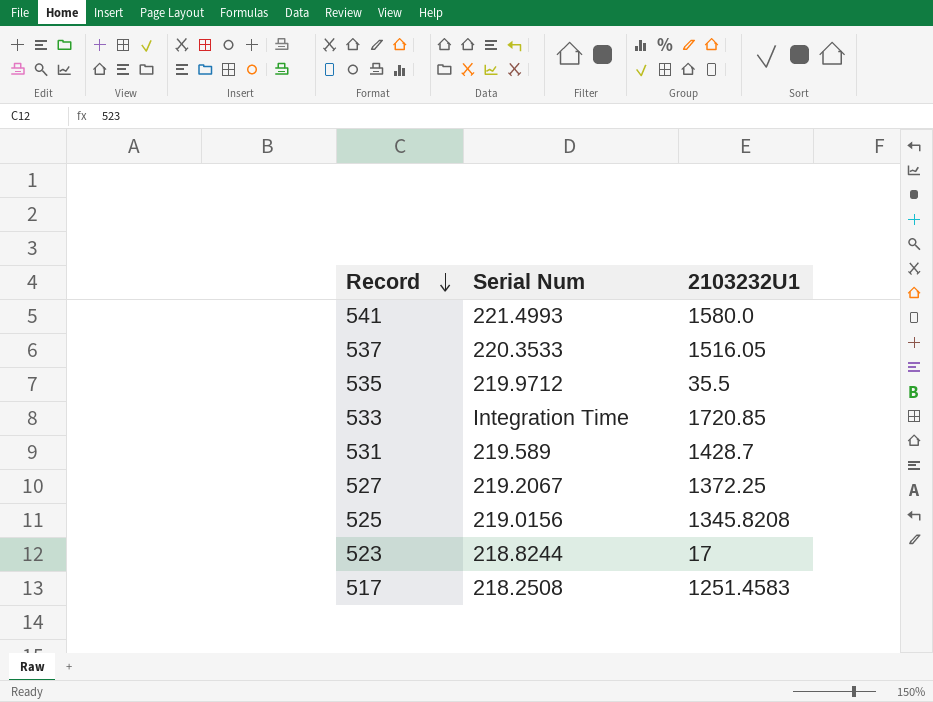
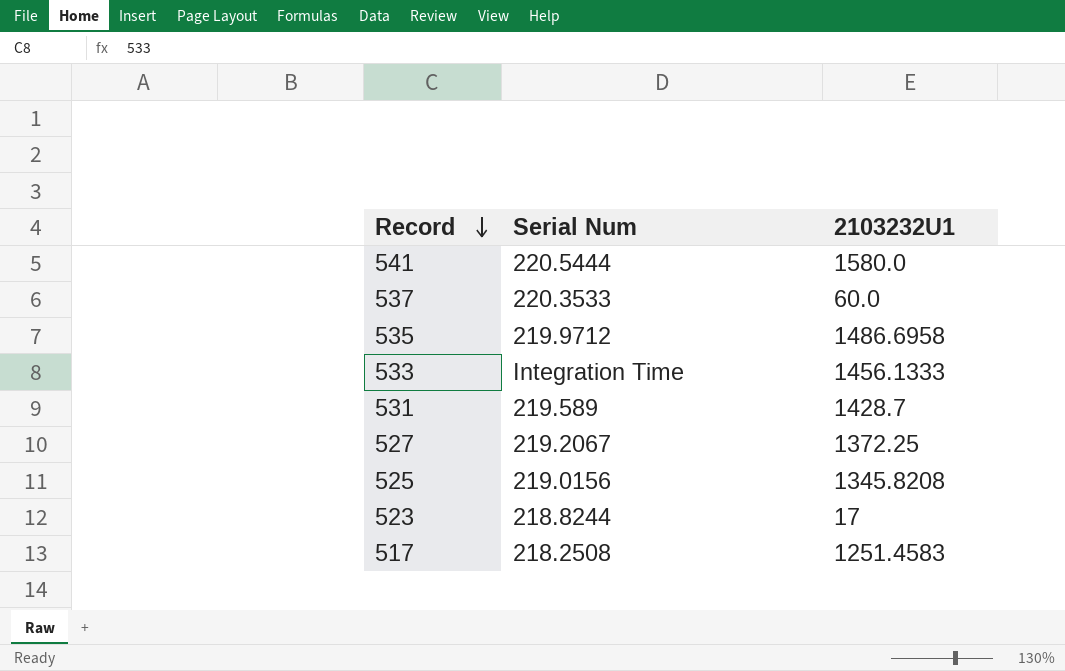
541 | Serial Num: 221.4993 -> 220.5444
537 | 2103232U1: 1516.05 -> 60.0
535 | 2103232U1: 35.5 -> 1486.6958
533 | 2103232U1: 1720.85 -> 1456.1333

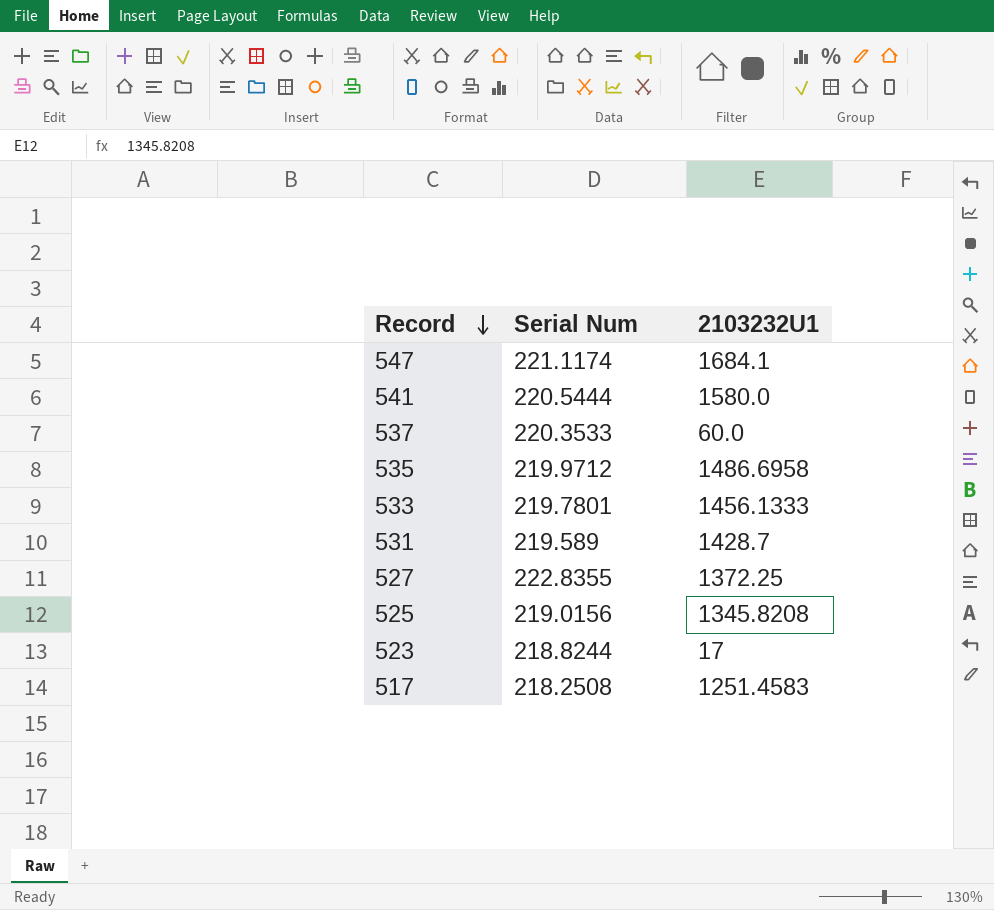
row 547: none -> 221.1174 | 1684.1
533 | Serial Num: Integration Time -> 219.7801
527 | Serial Num: 219.2067 -> 222.8355

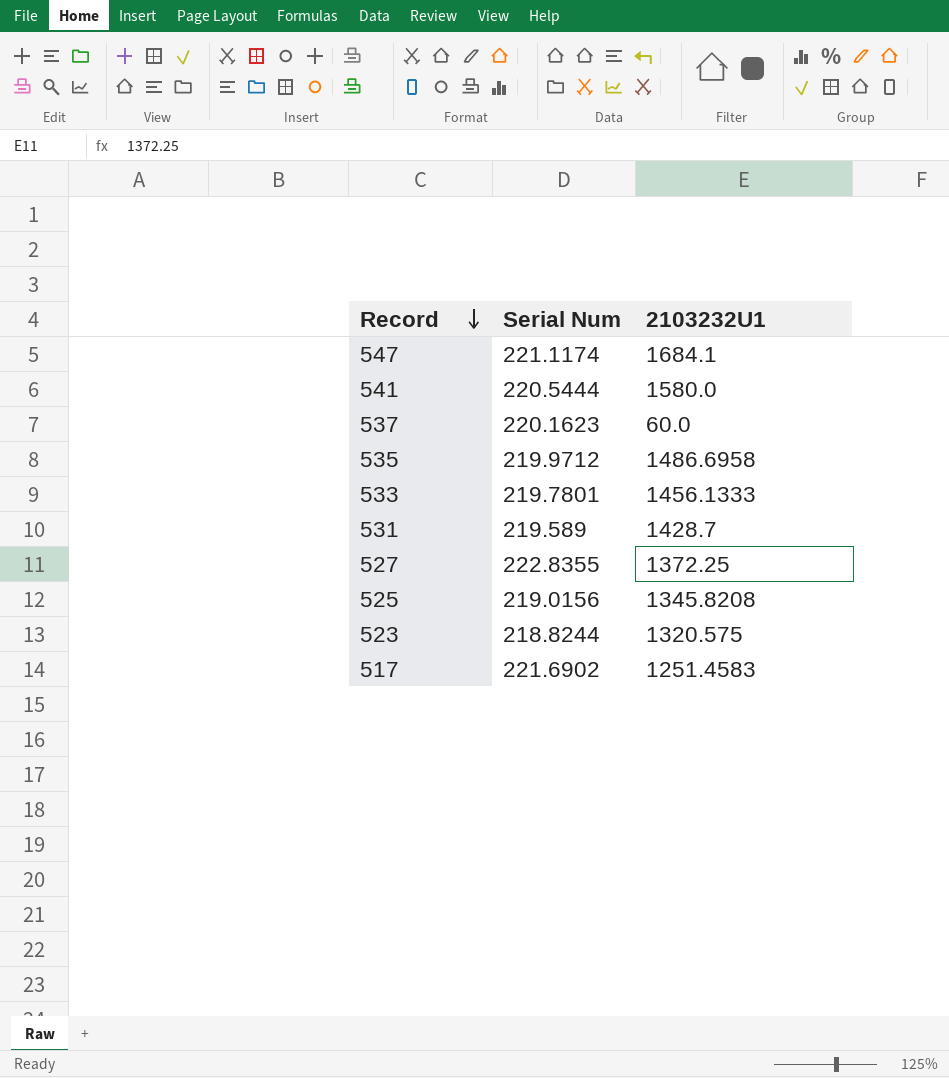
537 | Serial Num: 220.3533 -> 220.1623
523 | 2103232U1: 17 -> 1320.575
517 | Serial Num: 218.2508 -> 221.6902

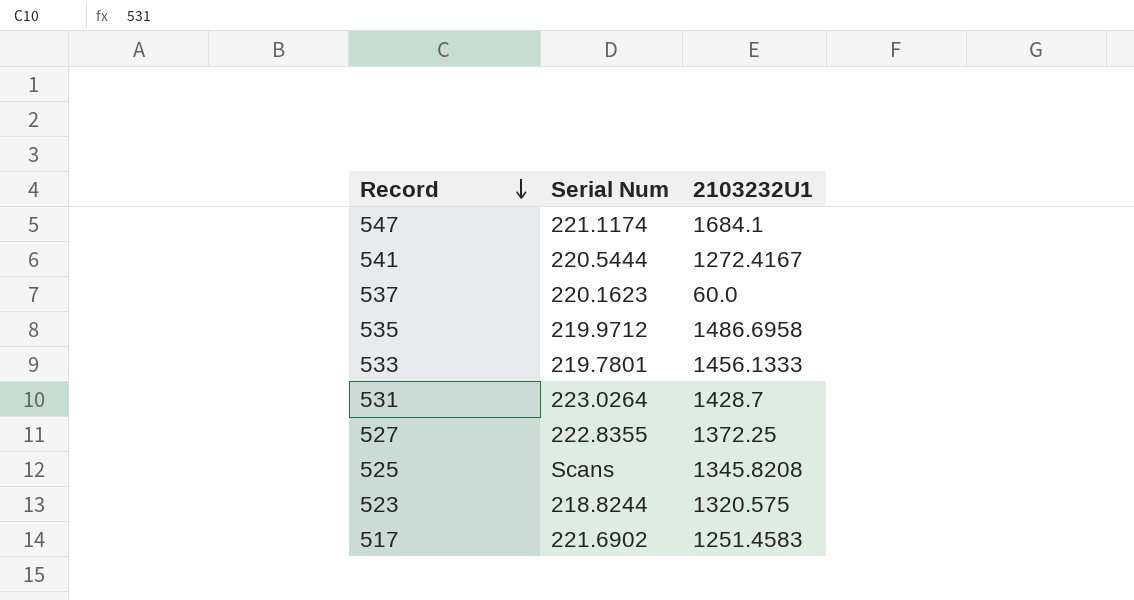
541 | 2103232U1: 1580.0 -> 1272.4167
531 | Serial Num: 219.589 -> 223.0264
525 | Serial Num: 219.0156 -> Scans

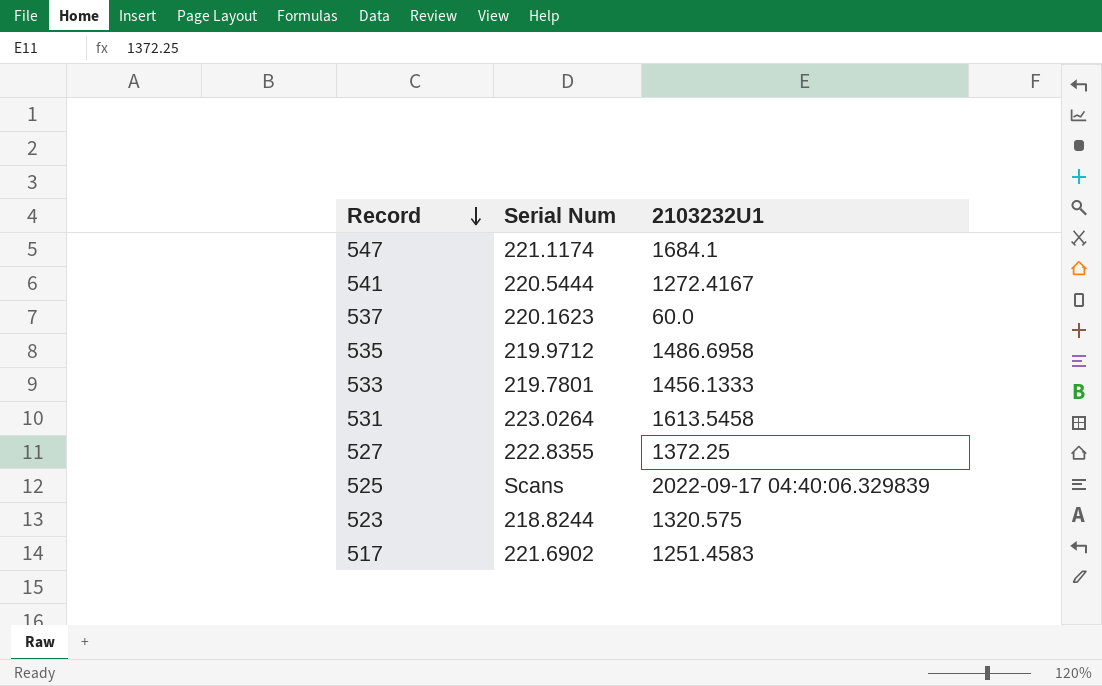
531 | 2103232U1: 1428.7 -> 1613.5458
525 | 2103232U1: 1345.8208 -> 2022-09-17 04:40:06.329839

